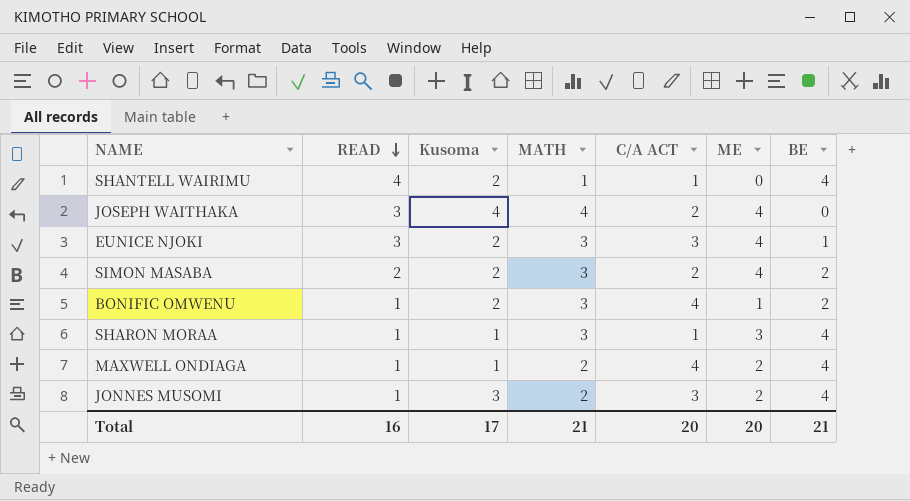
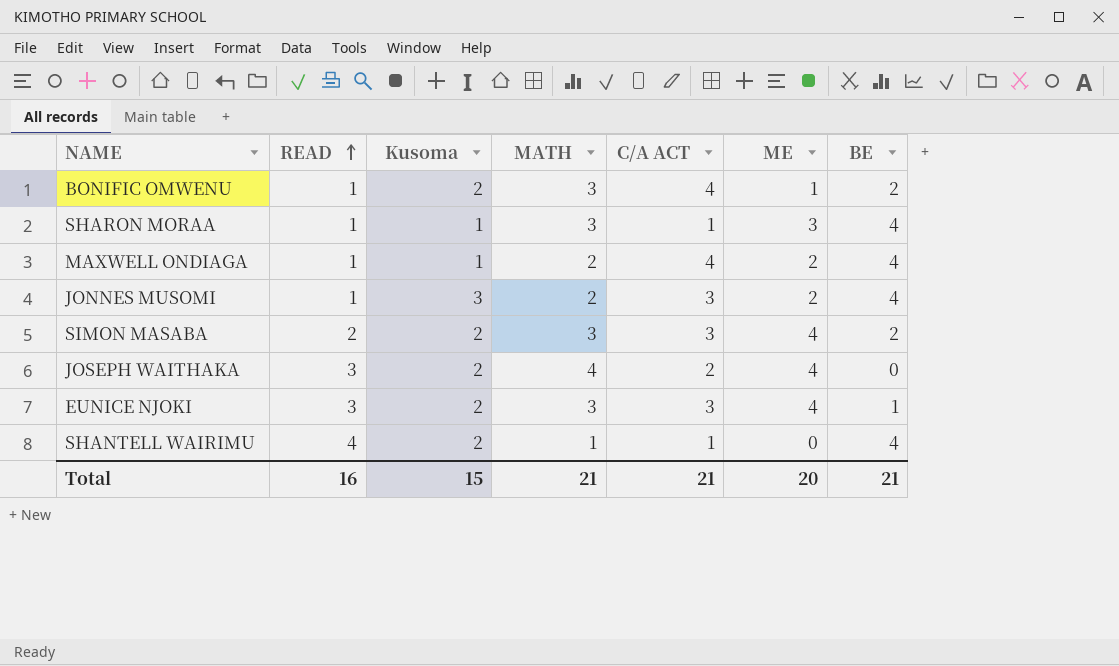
row order: READ descending -> READ ascending
SIMON MASABA | C/A ACT: 2 -> 3
JOSEPH WAITHAKA | Kusoma: 4 -> 2
Total | Kusoma: 17 -> 15
Total | C/A ACT: 20 -> 21

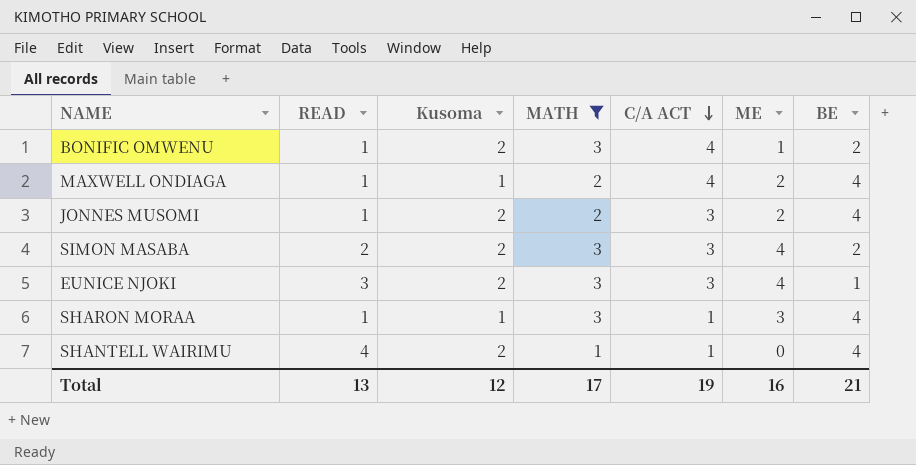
filter: none -> MATH != 4
row order: READ ascending -> C/A ACT descending
JONNES MUSOMI | Kusoma: 3 -> 2
Total | READ: 16 -> 13
Total | Kusoma: 15 -> 12
Total | MATH: 21 -> 17
Total | C/A ACT: 21 -> 19
Total | ME: 20 -> 16

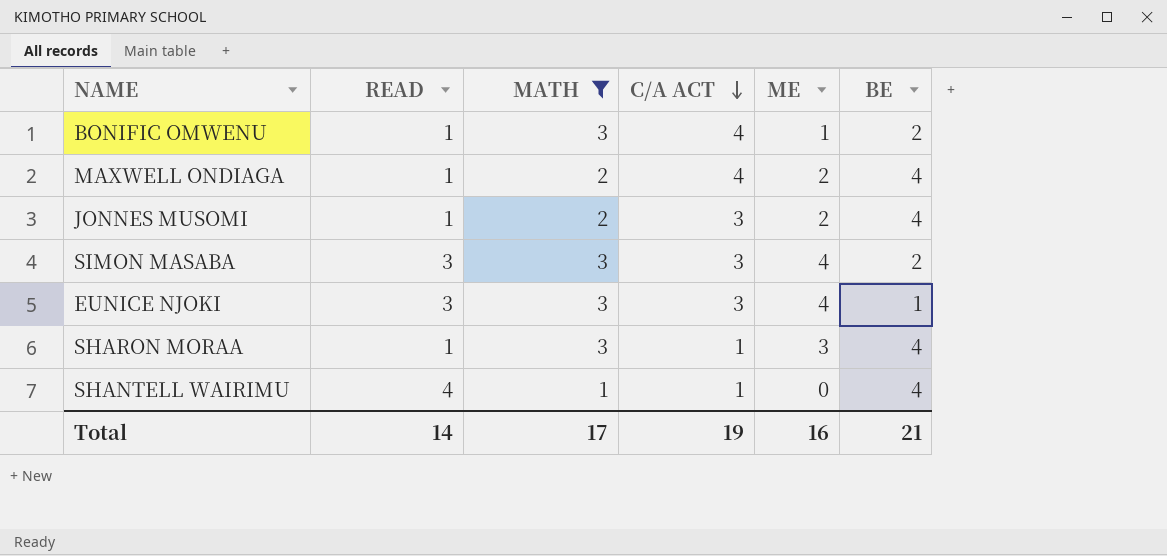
column Kusoma | position: 3 -> none
SIMON MASABA | READ: 2 -> 3
Total | READ: 13 -> 14

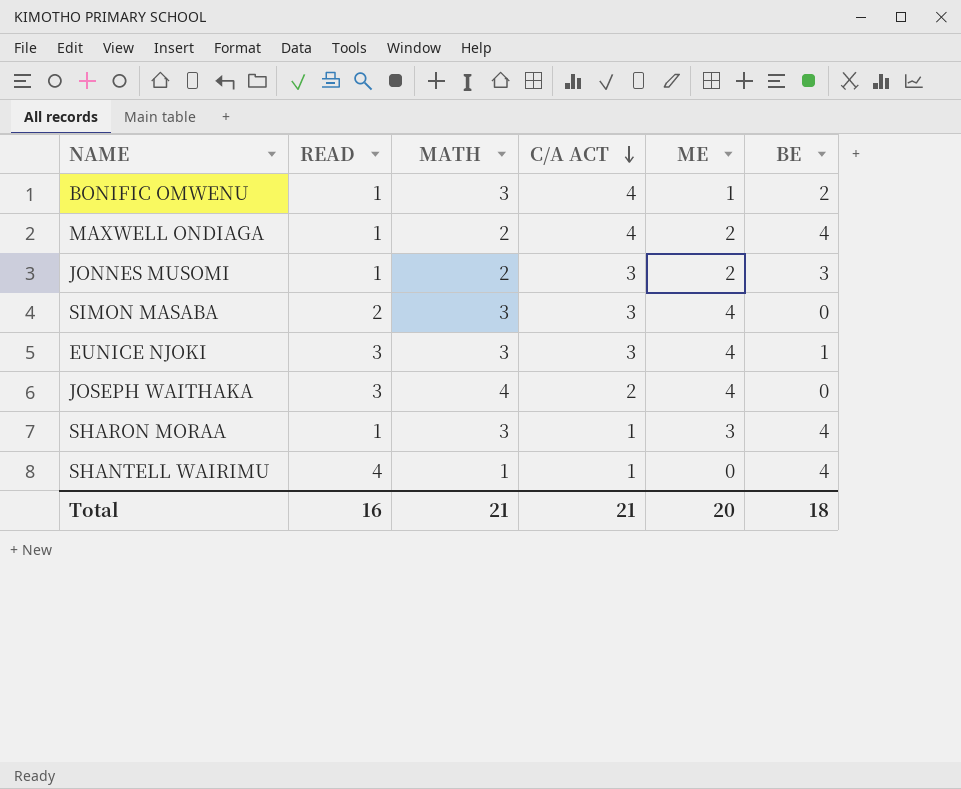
filter: MATH != 4 -> none
JONNES MUSOMI | BE: 4 -> 3
SIMON MASABA | READ: 3 -> 2
SIMON MASABA | BE: 2 -> 0
Total | READ: 14 -> 16
Total | MATH: 17 -> 21
Total | C/A ACT: 19 -> 21
Total | ME: 16 -> 20
Total | BE: 21 -> 18

